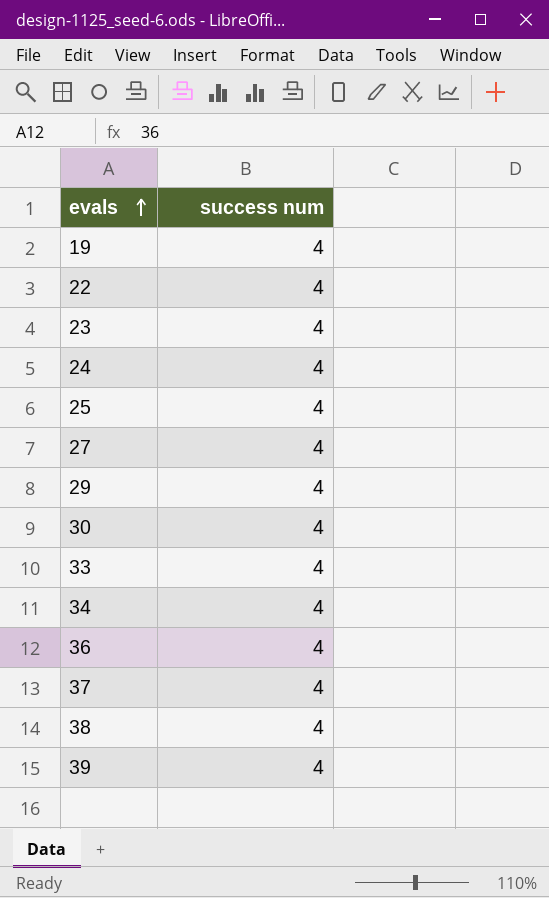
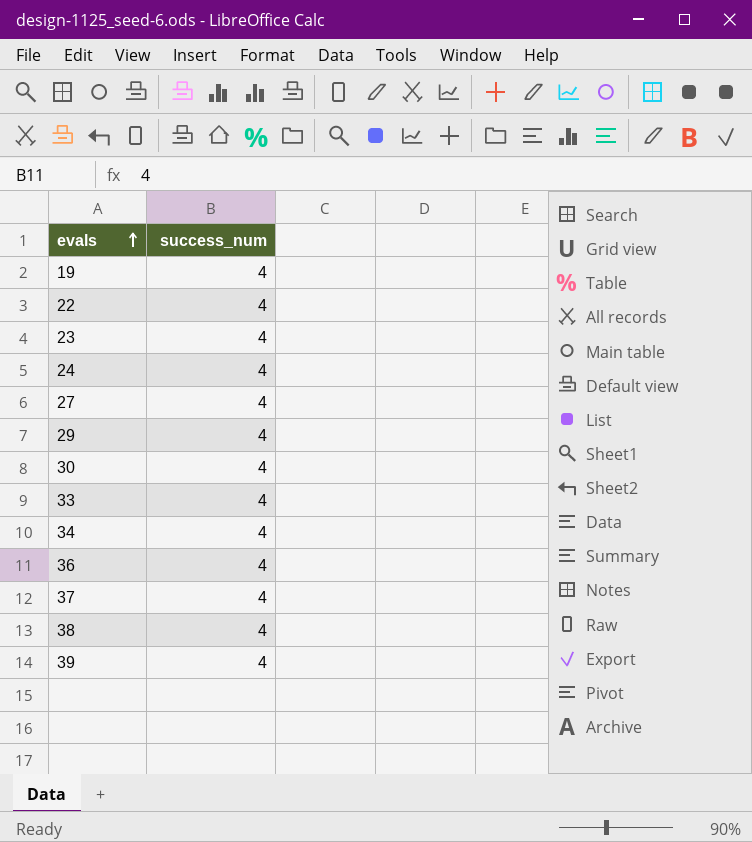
column name: success num -> success_num
row 25: 4 -> none

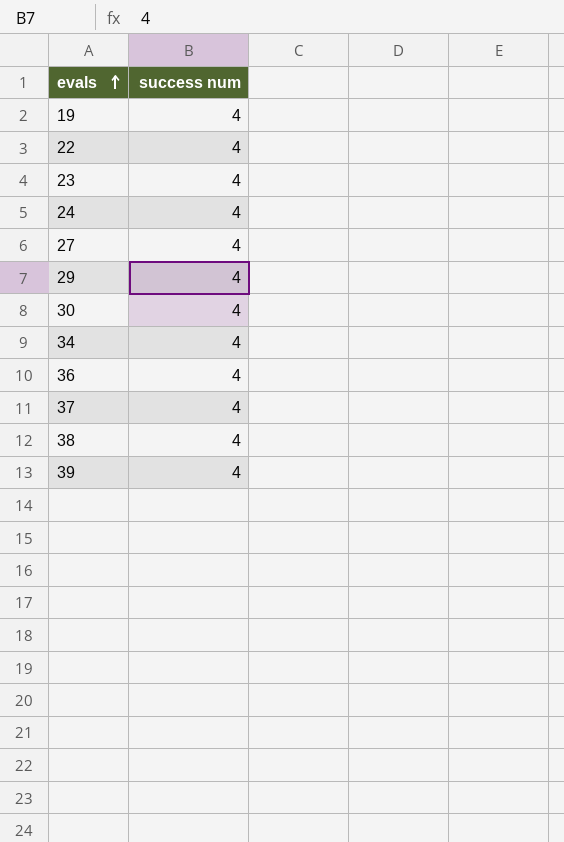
column name: success_num -> success num
row 33: 4 -> none

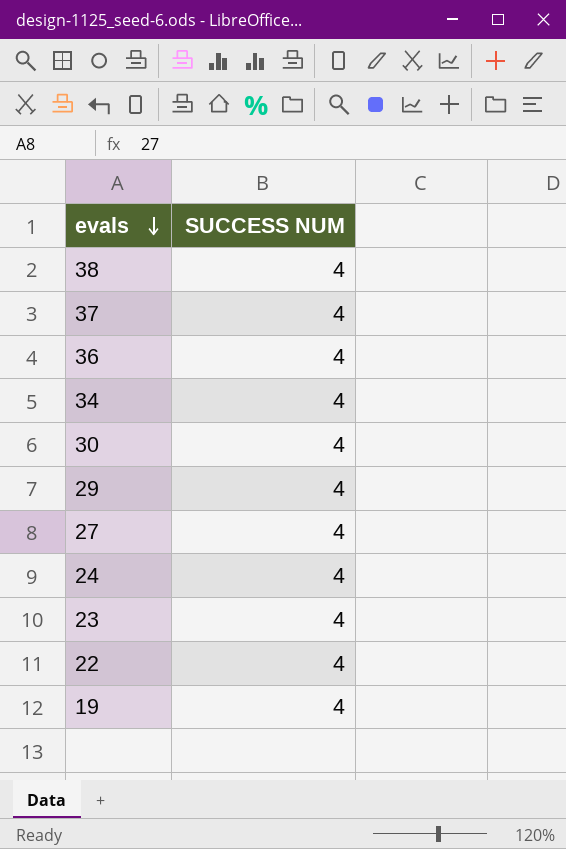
row order: evals ascending -> evals descending
column name: success num -> SUCCESS NUM
row 39: 4 -> none

